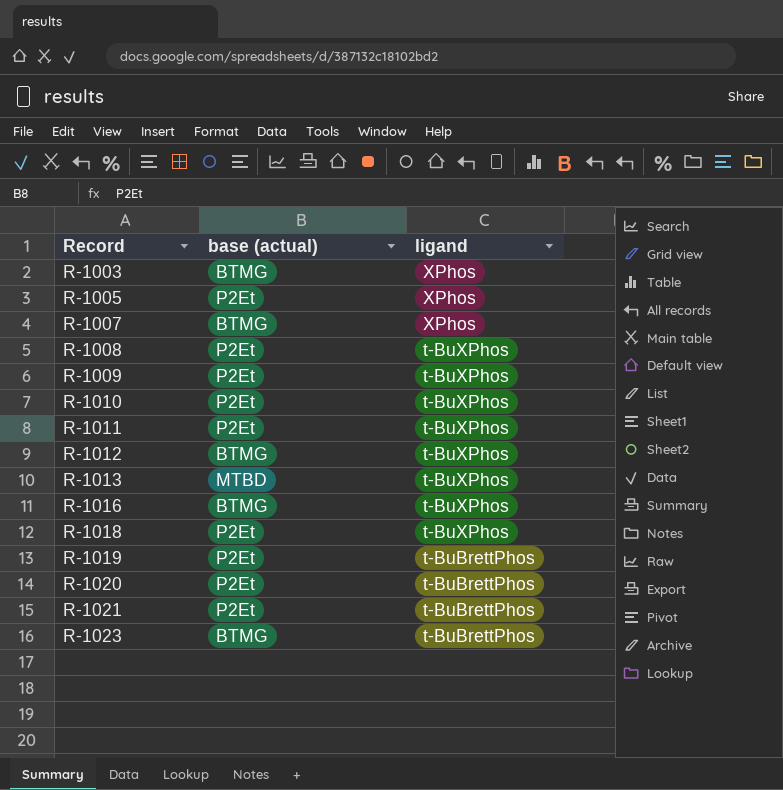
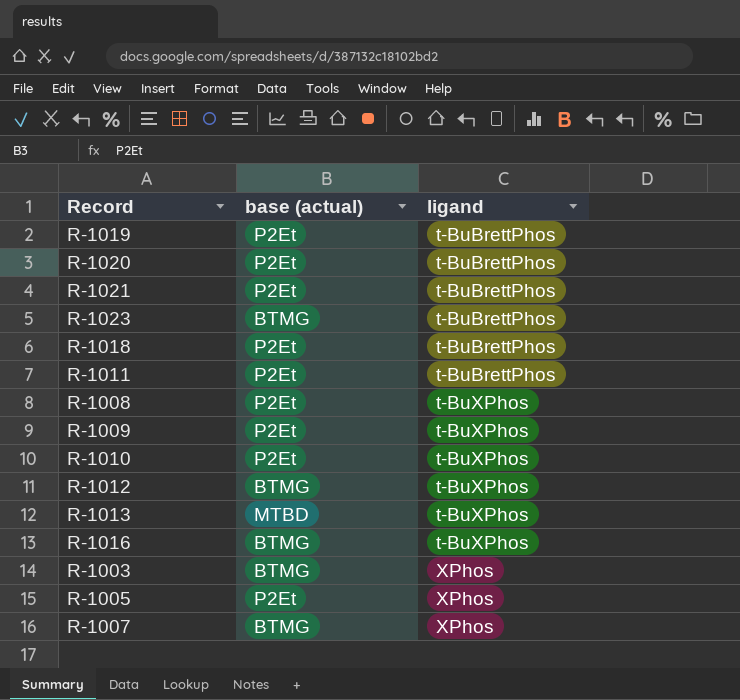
row order: Record ascending -> ligand ascending
R-1018 | ligand: t-BuXPhos -> t-BuBrettPhos
R-1011 | ligand: t-BuXPhos -> t-BuBrettPhos

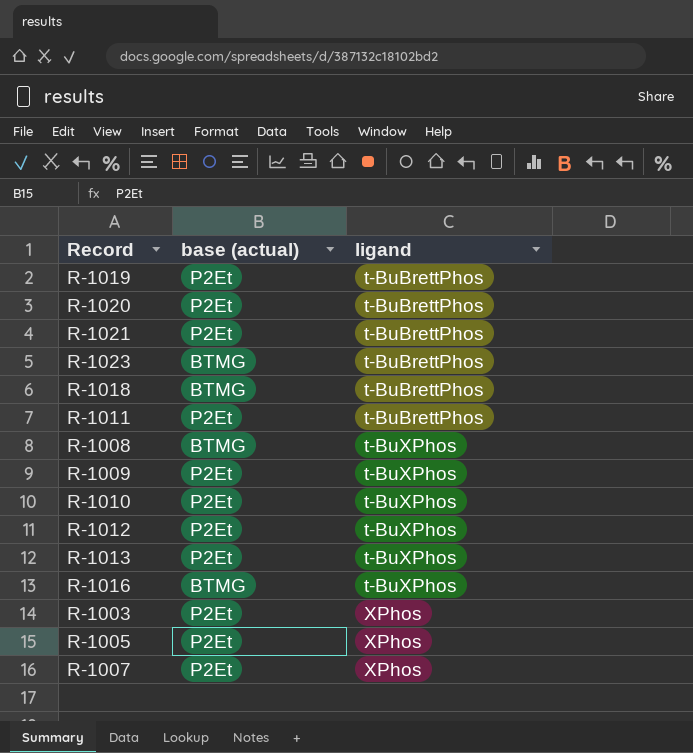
R-1018 | base (actual): P2Et -> BTMG
R-1008 | base (actual): P2Et -> BTMG
R-1012 | base (actual): BTMG -> P2Et
R-1013 | base (actual): MTBD -> P2Et
R-1003 | base (actual): BTMG -> P2Et
R-1007 | base (actual): BTMG -> P2Et

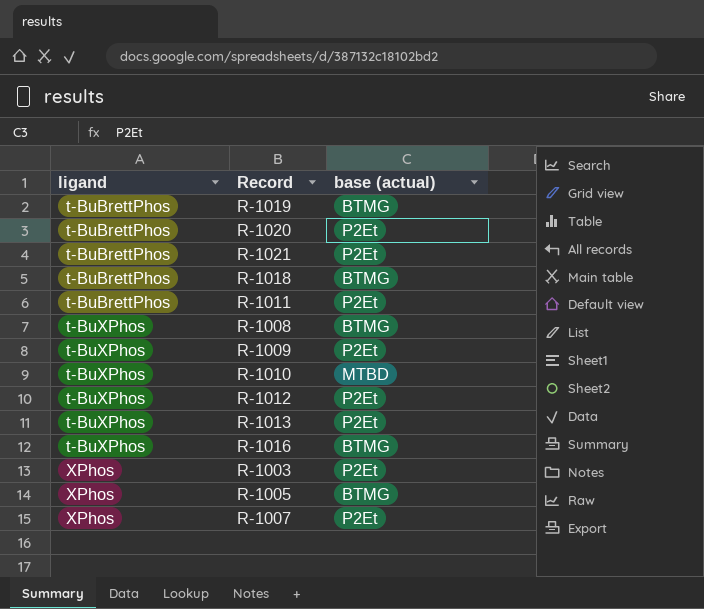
column ligand | position: 3 -> 1
row R-1023: BTMG | t-BuBrettPhos -> none
R-1019 | base (actual): P2Et -> BTMG
R-1010 | base (actual): P2Et -> MTBD
R-1005 | base (actual): P2Et -> BTMG

